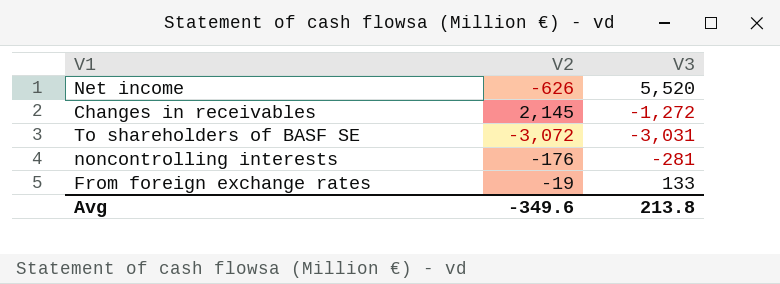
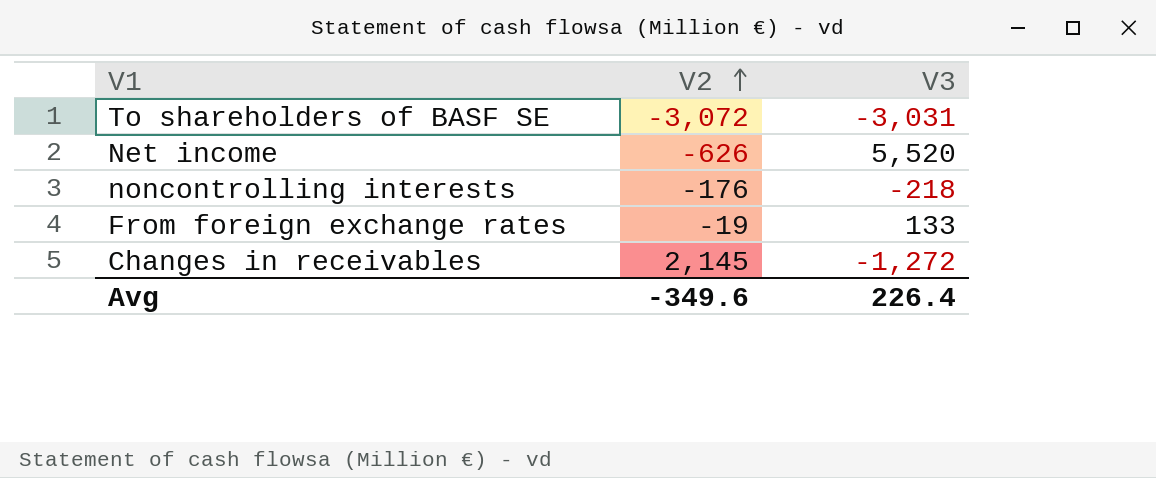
row order: none -> V2 ascending
noncontrolling interests | V3: -281 -> -218
Avg | V3: 213.8 -> 226.4

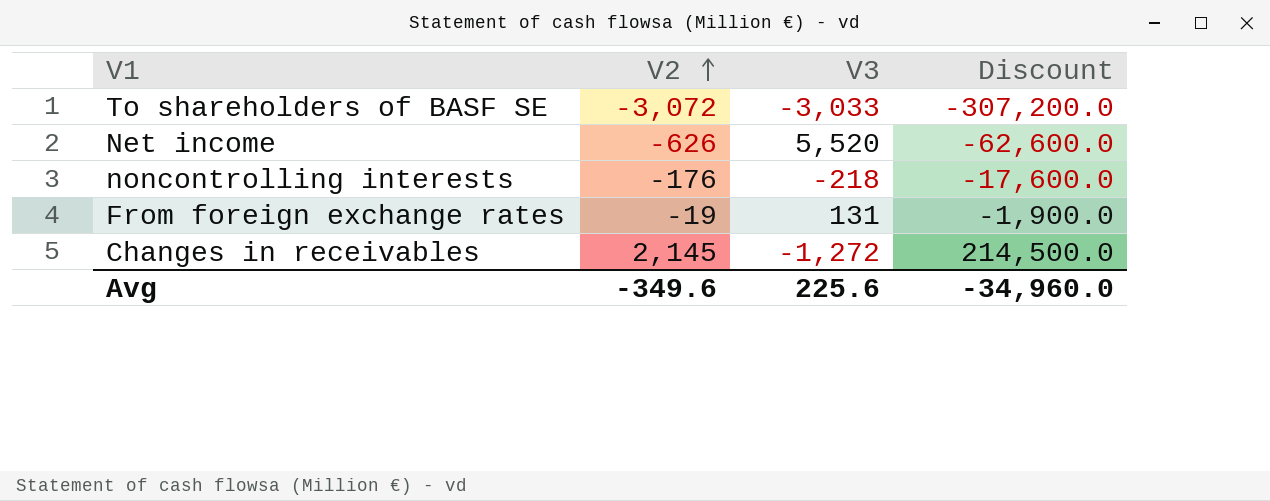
column Discount | formula: none -> [V2] * 100
To shareholders of BASF SE | V3: -3,031 -> -3,033
From foreign exchange rates | V3: 133 -> 131
Avg | V3: 226.4 -> 225.6

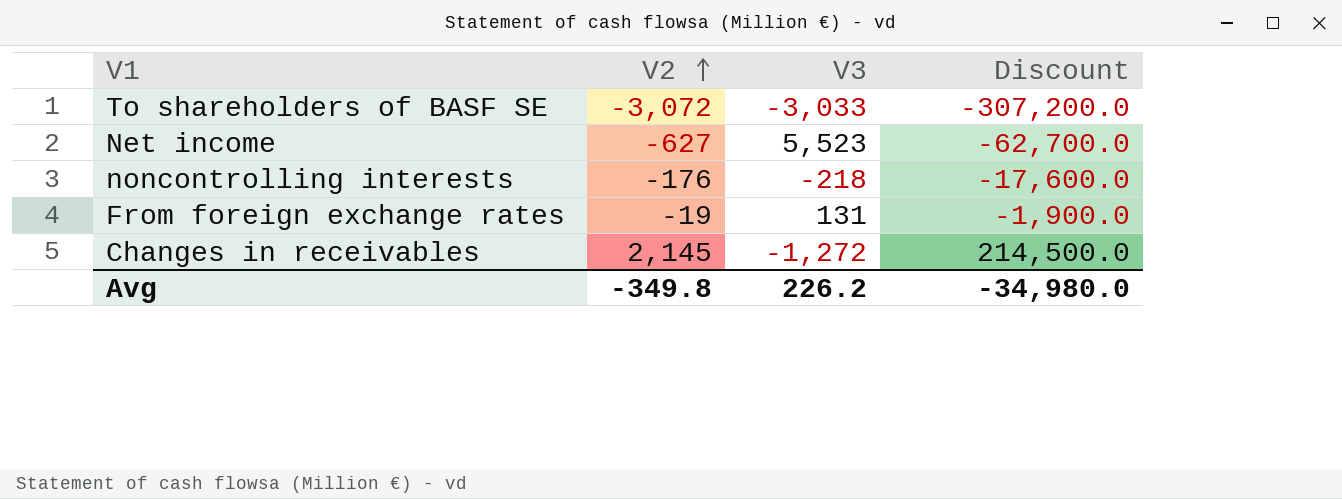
Net income | V2: -626 -> -627
Net income | V3: 5,520 -> 5,523
Net income | Discount: -62,600.0 -> -62,700.0
Avg | V2: -349.6 -> -349.8
Avg | V3: 225.6 -> 226.2
Avg | Discount: -34,960.0 -> -34,980.0

